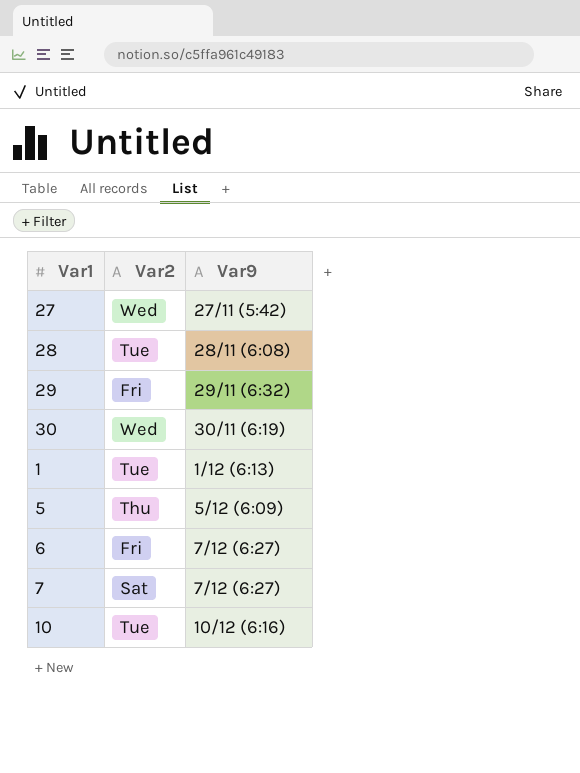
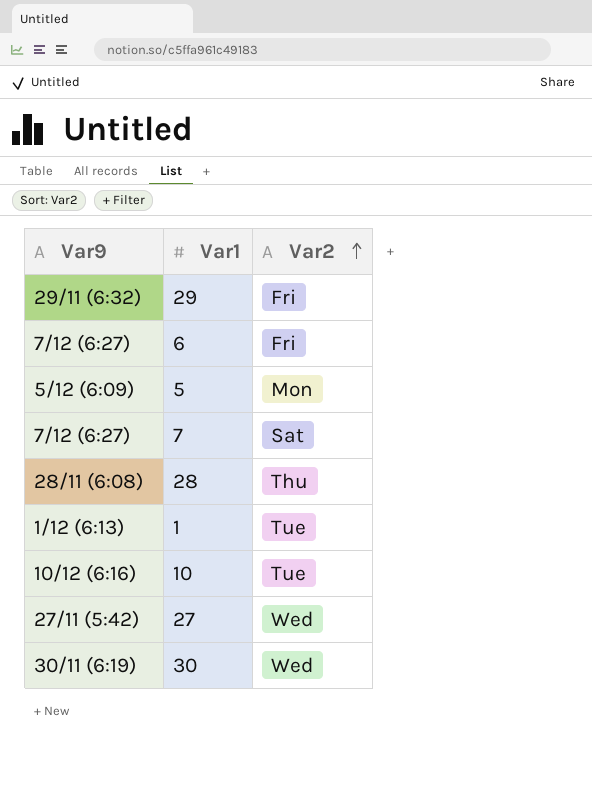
row order: none -> Var2 ascending
column Var9 | position: 3 -> 1
5 | Var2: Thu -> Mon
28 | Var2: Tue -> Thu

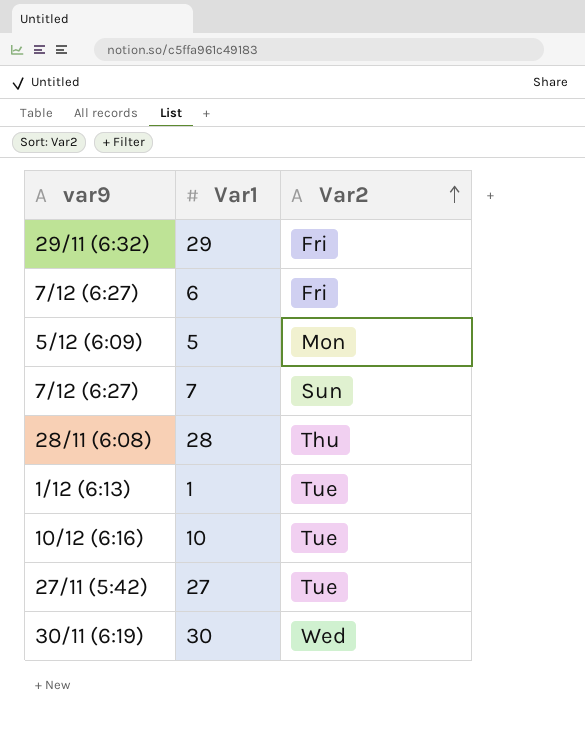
column name: Var9 -> var9
7 | Var2: Sat -> Sun
27 | Var2: Wed -> Tue

